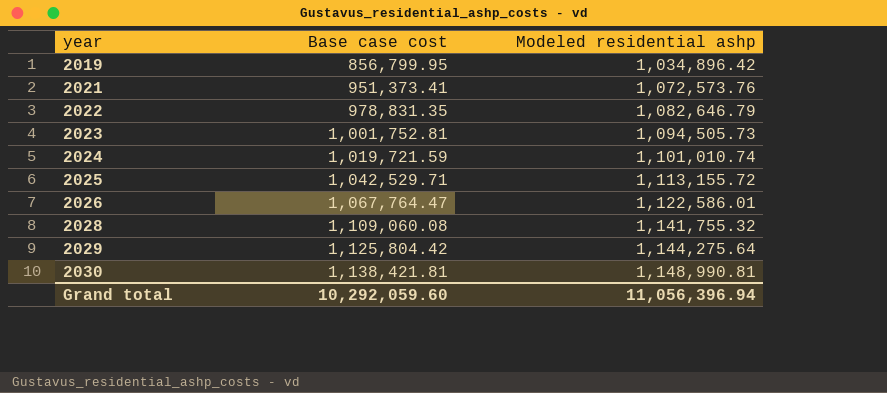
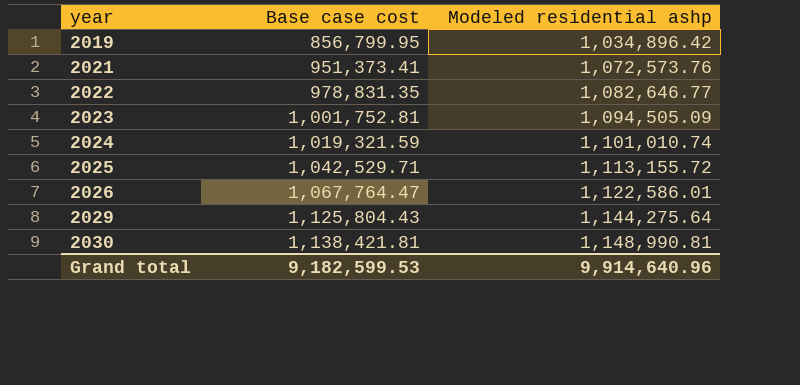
row 2028: 1,109,060.08 | 1,141,755.32 -> none
2022 | Modeled residential ashp: 1,082,646.79 -> 1,082,646.77
2023 | Modeled residential ashp: 1,094,505.73 -> 1,094,505.09
2024 | Base case cost: 1,019,721.59 -> 1,019,321.59
2029 | Base case cost: 1,125,804.42 -> 1,125,804.43
Grand total | Base case cost: 10,292,059.60 -> 9,182,599.53
Grand total | Modeled residential ashp: 11,056,396.94 -> 9,914,640.96

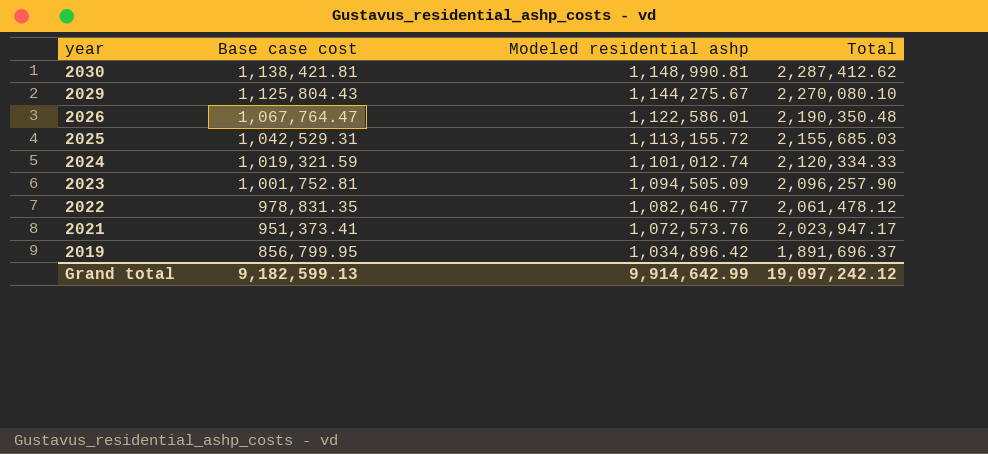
row order: year ascending -> year descending
column Total | formula: none -> [Base case cost] + [Modeled residential ashp]
2029 | Modeled residential ashp: 1,144,275.64 -> 1,144,275.67
2025 | Base case cost: 1,042,529.71 -> 1,042,529.31
2024 | Modeled residential ashp: 1,101,010.74 -> 1,101,012.74
Grand total | Base case cost: 9,182,599.53 -> 9,182,599.13
Grand total | Modeled residential ashp: 9,914,640.96 -> 9,914,642.99

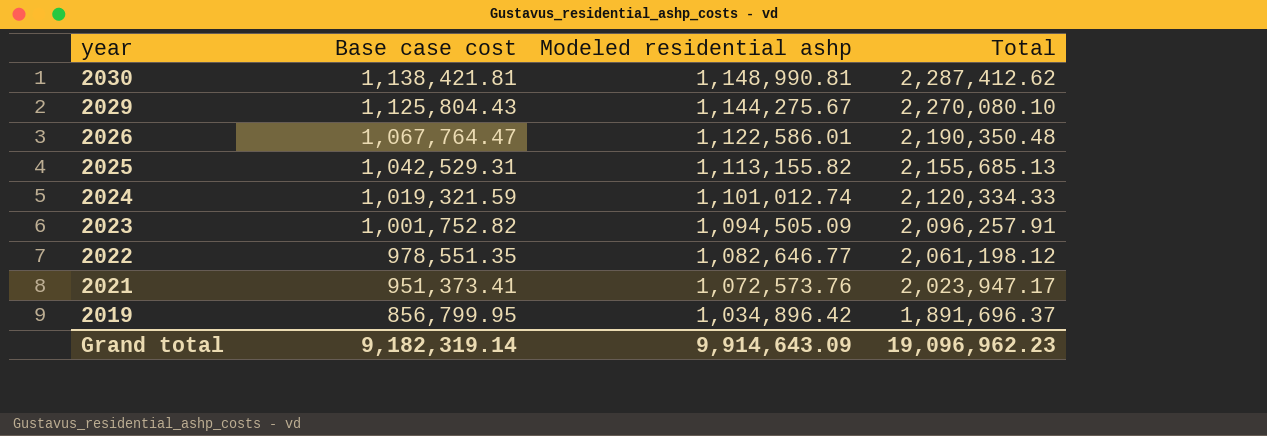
2025 | Modeled residential ashp: 1,113,155.72 -> 1,113,155.82
2025 | Total: 2,155,685.03 -> 2,155,685.13
2023 | Base case cost: 1,001,752.81 -> 1,001,752.82
2023 | Total: 2,096,257.90 -> 2,096,257.91
2022 | Base case cost: 978,831.35 -> 978,551.35
2022 | Total: 2,061,478.12 -> 2,061,198.12
Grand total | Base case cost: 9,182,599.13 -> 9,182,319.14
Grand total | Modeled residential ashp: 9,914,642.99 -> 9,914,643.09
Grand total | Total: 19,097,242.12 -> 19,096,962.23

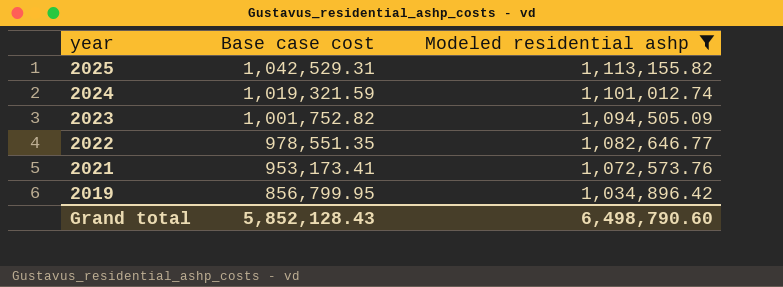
filter: none -> Modeled residential ashp <= 1,113,155.82
column Total | formula: [Base case cost] + [Modeled residential ashp] -> none
2021 | Base case cost: 951,373.41 -> 953,173.41
Grand total | Base case cost: 9,182,319.14 -> 5,852,128.43
Grand total | Modeled residential ashp: 9,914,643.09 -> 6,498,790.60

